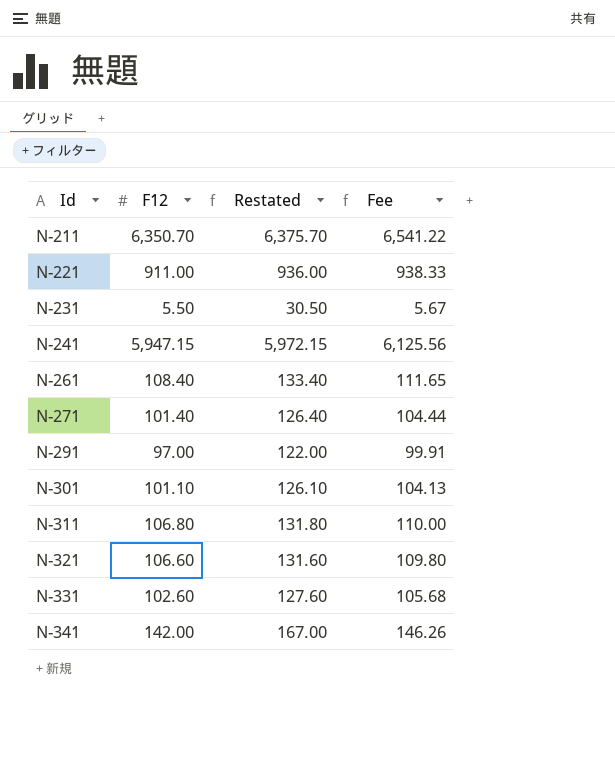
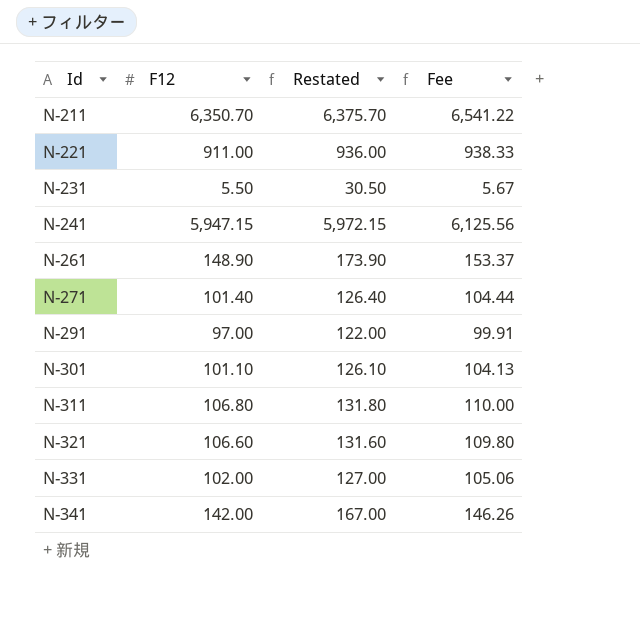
N-261 | F12: 108.40 -> 148.90
N-261 | Restated: 133.40 -> 173.90
N-261 | Fee: 111.65 -> 153.37
N-331 | F12: 102.60 -> 102.00
N-331 | Restated: 127.60 -> 127.00
N-331 | Fee: 105.68 -> 105.06

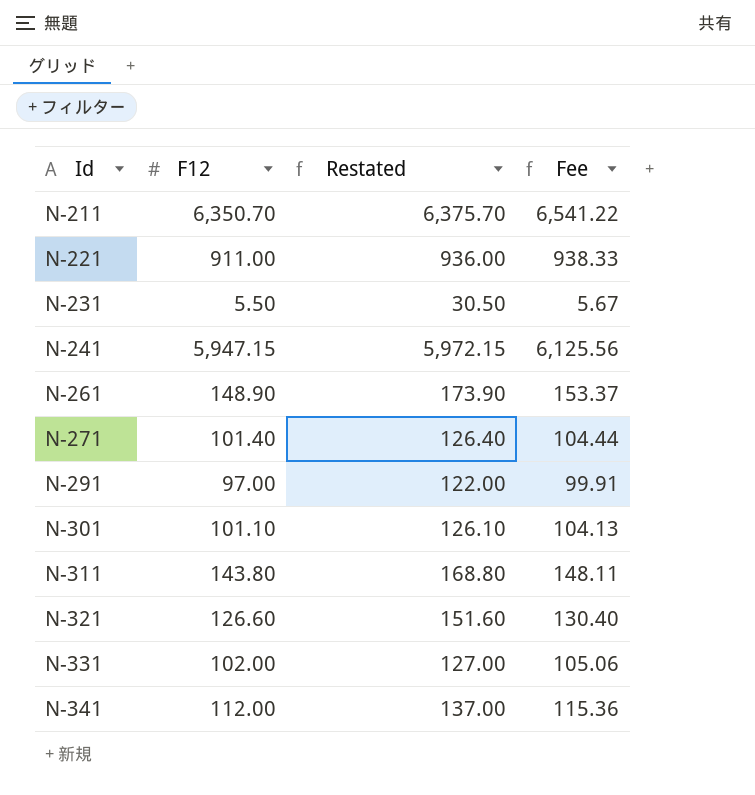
N-311 | F12: 106.80 -> 143.80
N-311 | Restated: 131.80 -> 168.80
N-311 | Fee: 110.00 -> 148.11
N-321 | F12: 106.60 -> 126.60
N-321 | Restated: 131.60 -> 151.60
N-321 | Fee: 109.80 -> 130.40
N-341 | F12: 142.00 -> 112.00
N-341 | Restated: 167.00 -> 137.00
N-341 | Fee: 146.26 -> 115.36

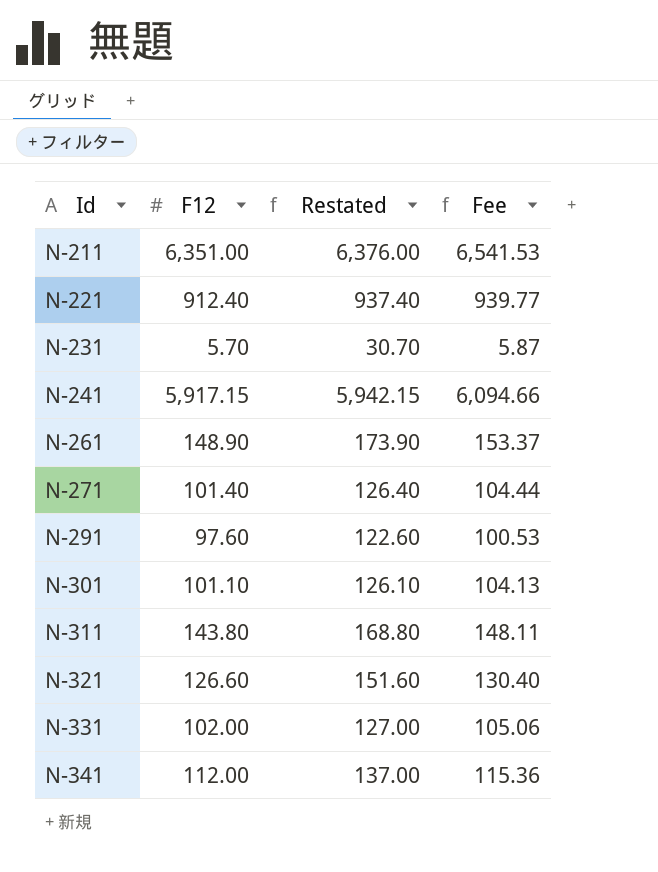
N-211 | F12: 6,350.70 -> 6,351.00
N-211 | Restated: 6,375.70 -> 6,376.00
N-211 | Fee: 6,541.22 -> 6,541.53
N-221 | F12: 911.00 -> 912.40
N-221 | Restated: 936.00 -> 937.40
N-221 | Fee: 938.33 -> 939.77
N-231 | F12: 5.50 -> 5.70
N-231 | Restated: 30.50 -> 30.70
N-231 | Fee: 5.67 -> 5.87
N-241 | F12: 5,947.15 -> 5,917.15
N-241 | Restated: 5,972.15 -> 5,942.15
N-241 | Fee: 6,125.56 -> 6,094.66
N-291 | F12: 97.00 -> 97.60
N-291 | Restated: 122.00 -> 122.60
N-291 | Fee: 99.91 -> 100.53

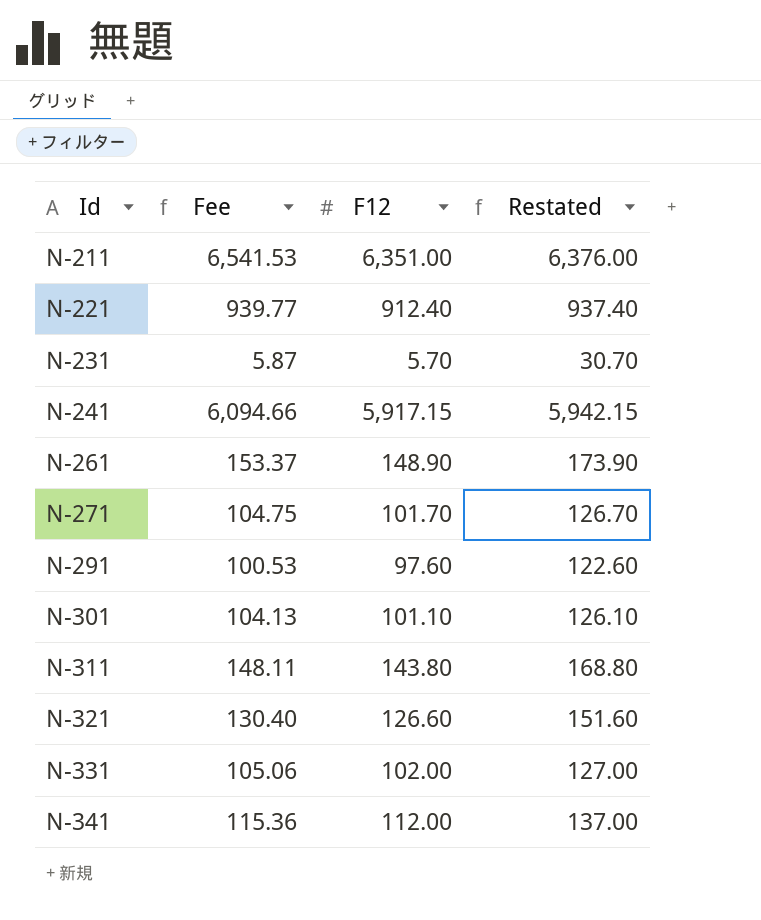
column Fee | position: 4 -> 2
N-271 | Fee: 104.44 -> 104.75
N-271 | F12: 101.40 -> 101.70
N-271 | Restated: 126.40 -> 126.70

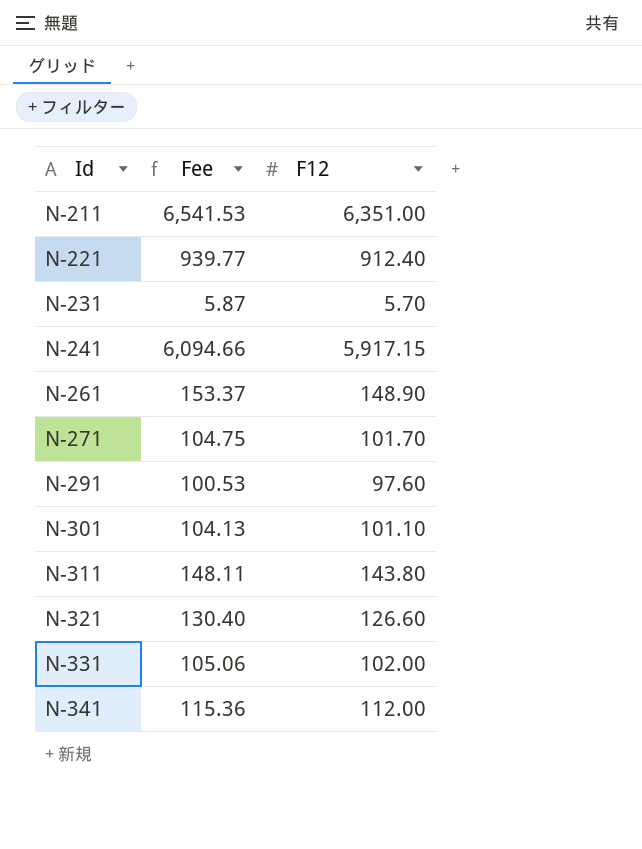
column Restated | formula: [F12] + 25 -> none

